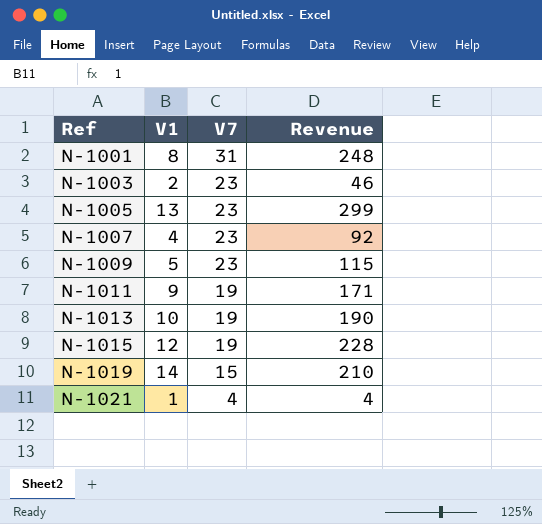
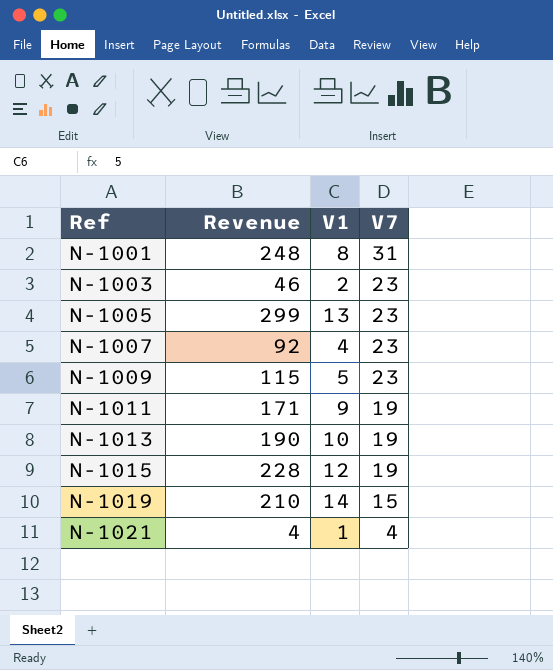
column Revenue | position: 4 -> 2

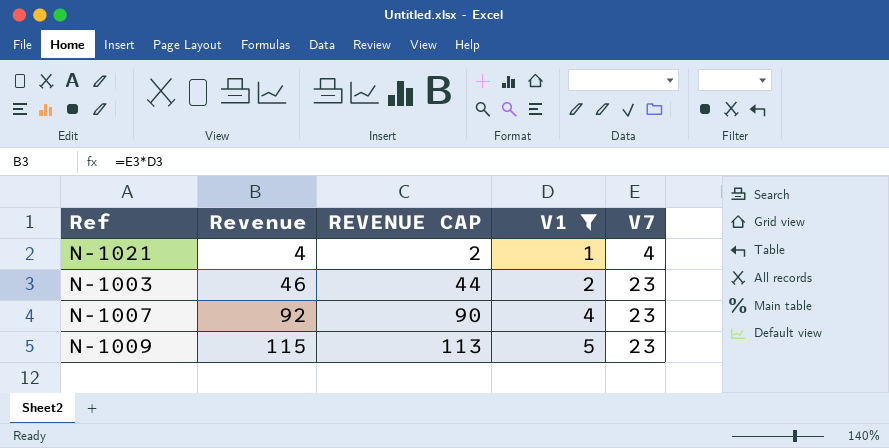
filter: none -> V1 <= 5
row order: Ref ascending -> Revenue ascending
column REVENUE CAP | formula: none -> [Revenue] - 2

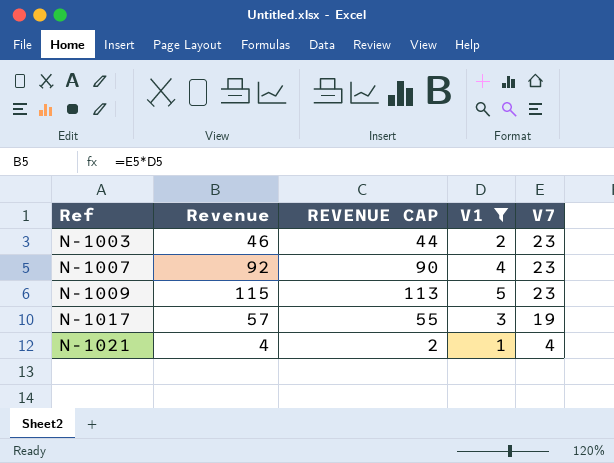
row order: Revenue ascending -> Ref ascending
row N-1017: none -> 57 | 55 | 3 | 19

